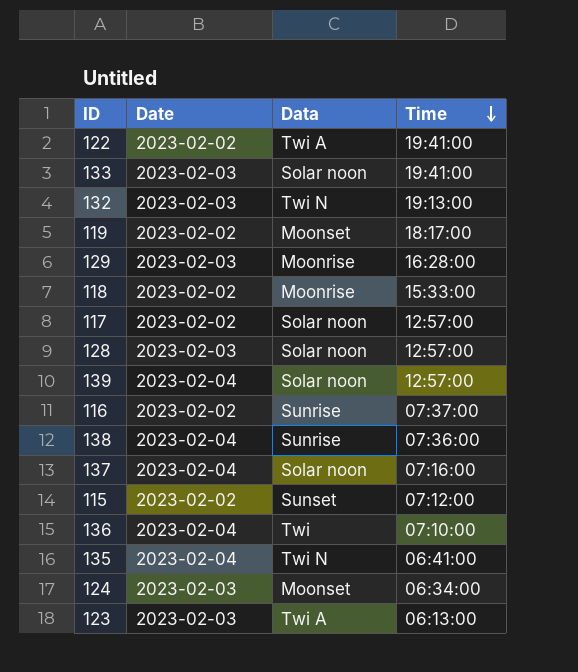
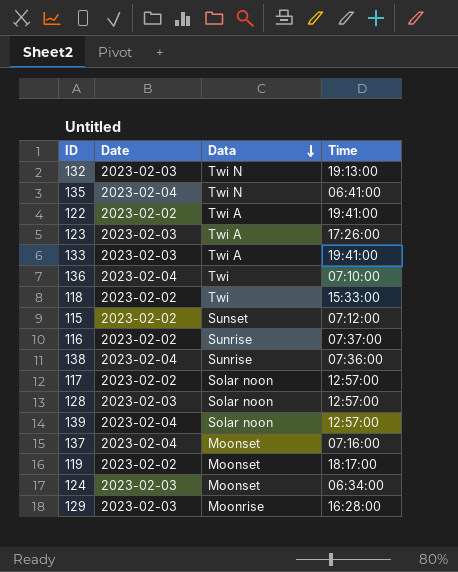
row order: Time descending -> Data descending
123 | Time: 06:13:00 -> 17:26:00
133 | Data: Solar noon -> Twi A
118 | Data: Moonrise -> Twi
137 | Data: Solar noon -> Moonset

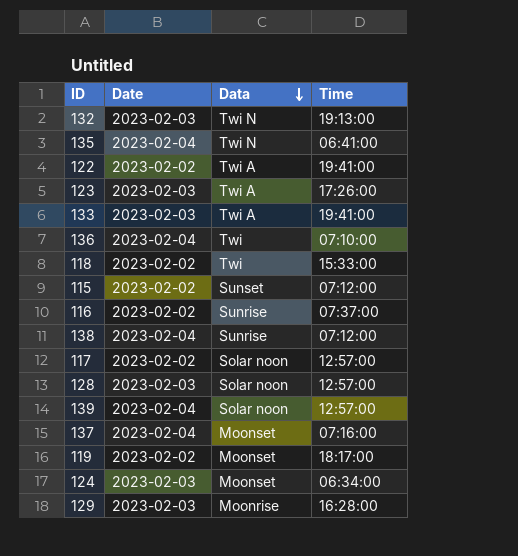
138 | Time: 07:36:00 -> 07:12:00

